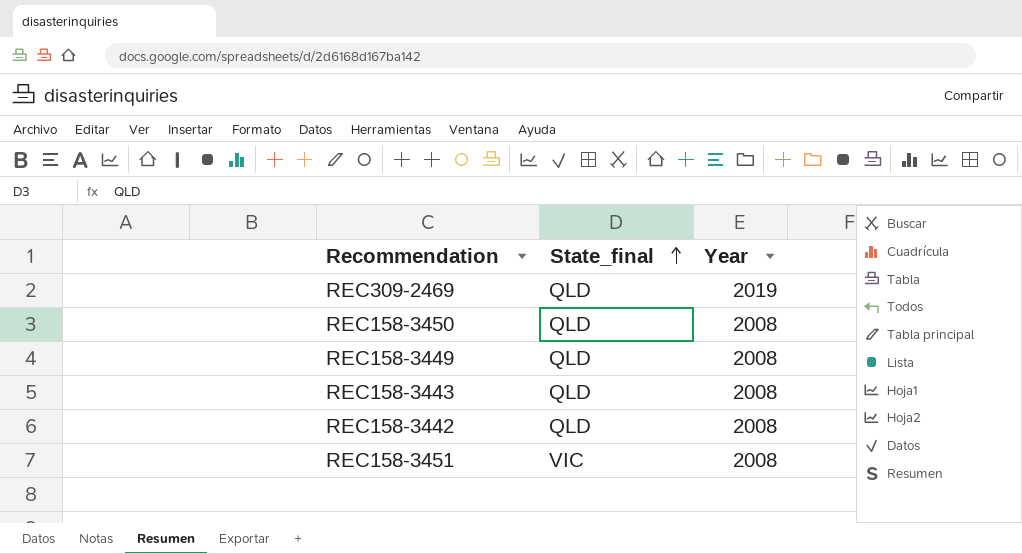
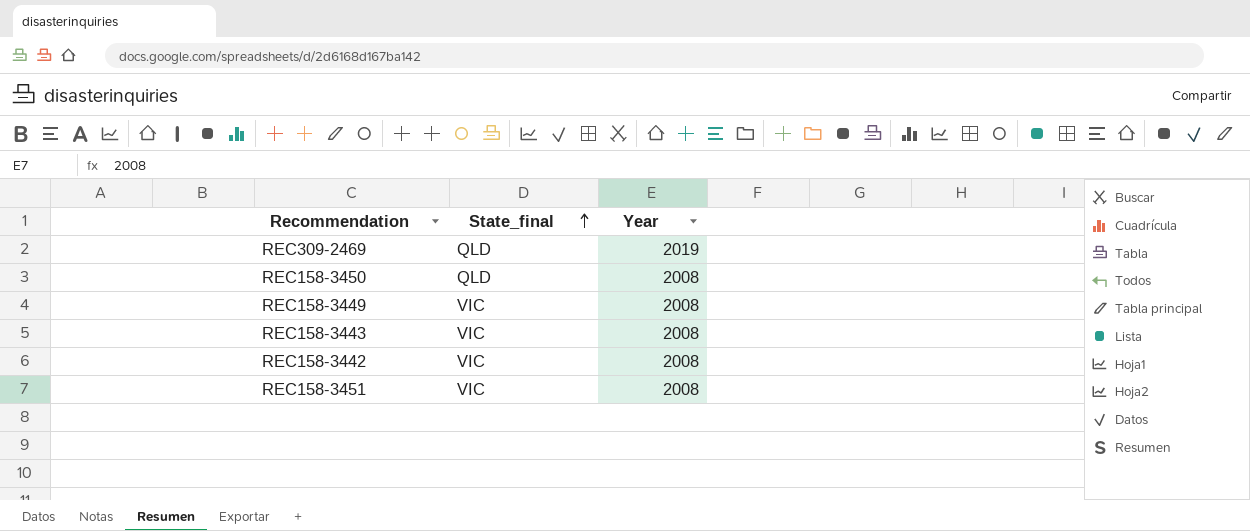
REC158-3449 | State_final: QLD -> VIC
REC158-3443 | State_final: QLD -> VIC
REC158-3442 | State_final: QLD -> VIC

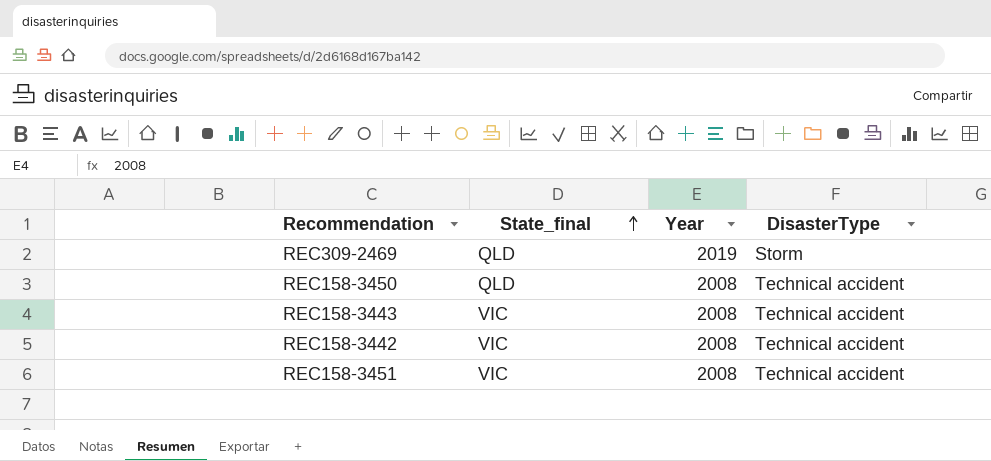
column DisasterType | position: none -> 4
row REC158-3449: VIC | 2008 -> none

